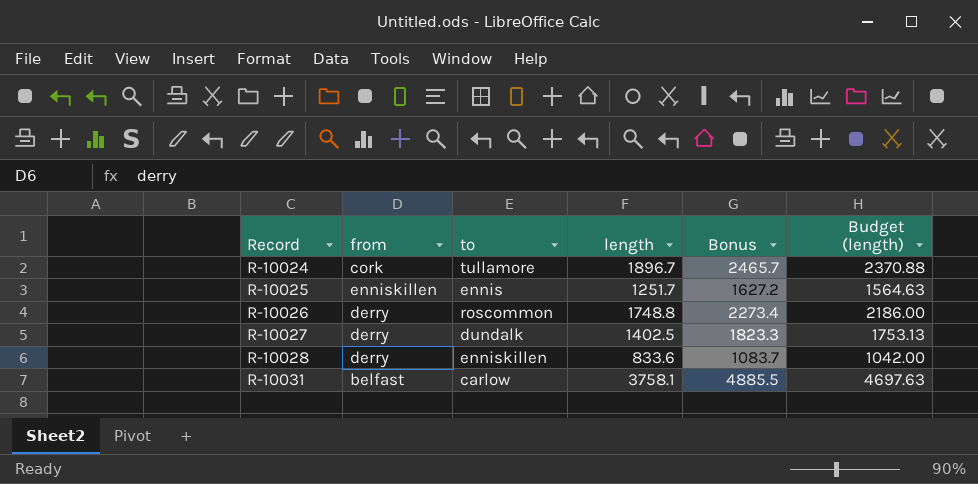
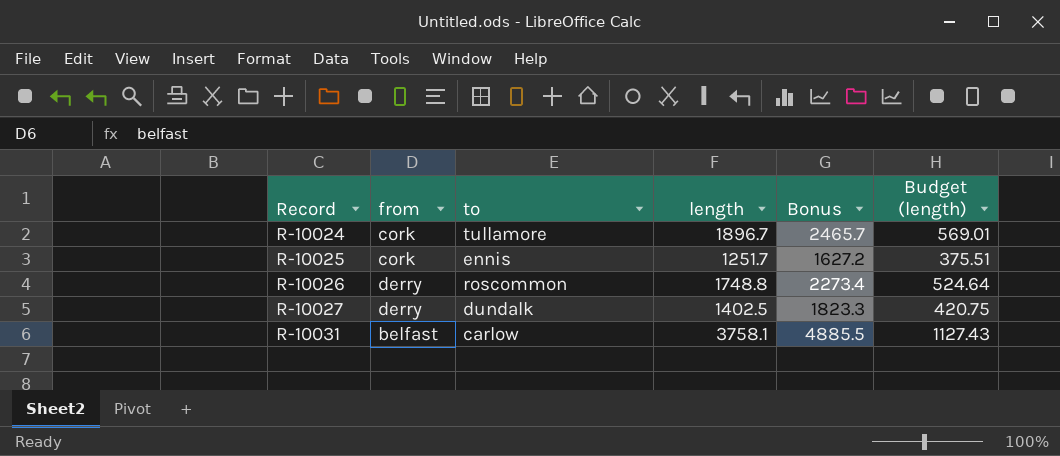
column Budget (length) | formula: [length] * 1.25 -> [length] * 0.3
row R-10028: derry | enniskillen | 833.6 | 1083.7 | 1042.00 -> none
R-10025 | from: enniskillen -> cork

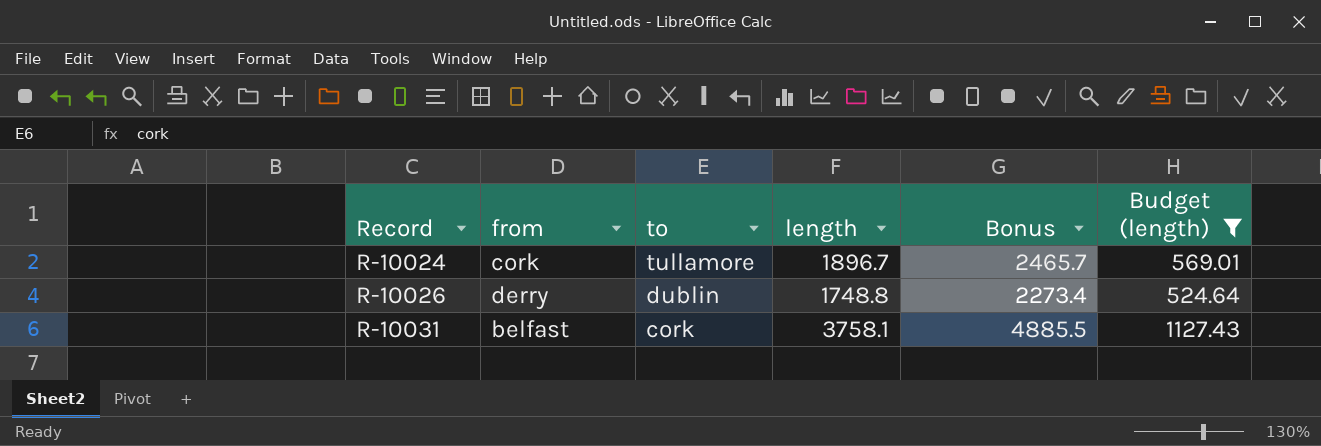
filter: none -> Budget (length) >= 524.64
R-10026 | to: roscommon -> dublin
R-10031 | to: carlow -> cork

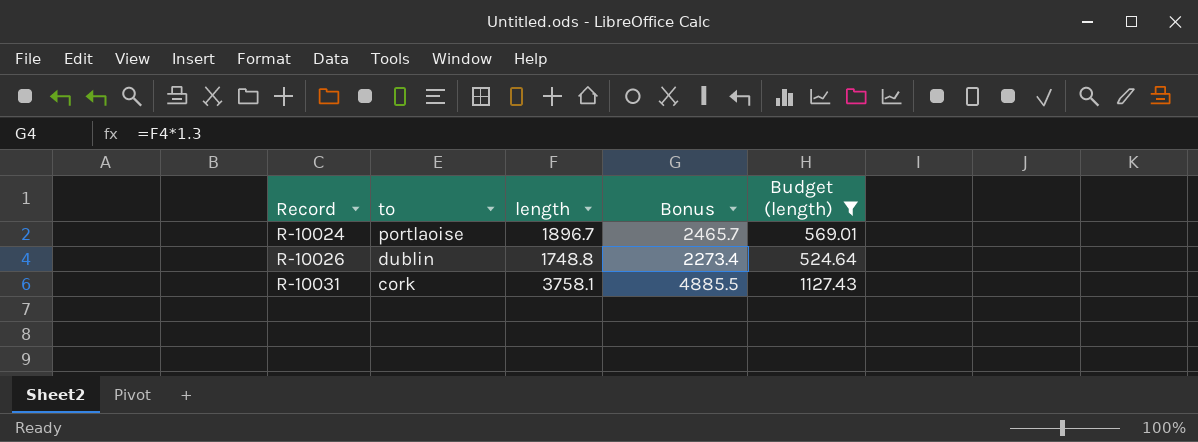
column from | position: 2 -> none
R-10024 | to: tullamore -> portlaoise

